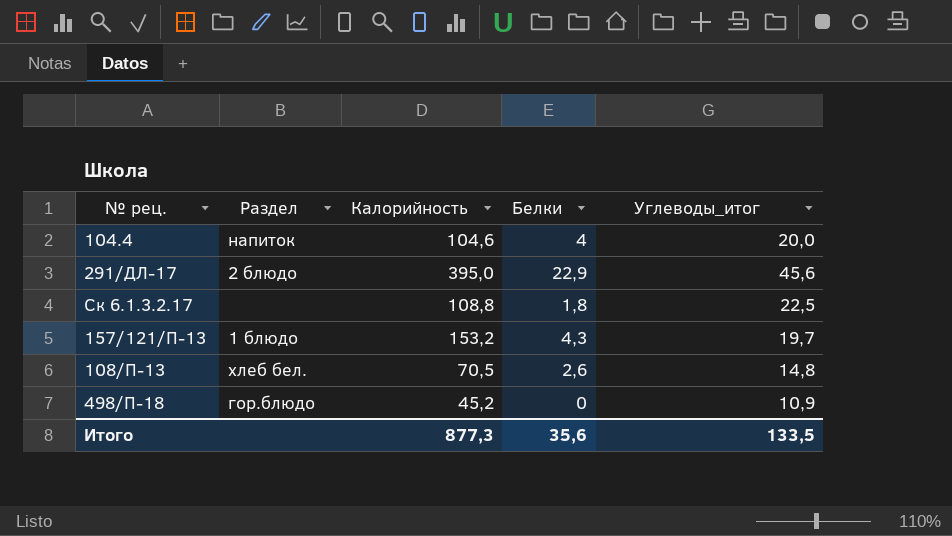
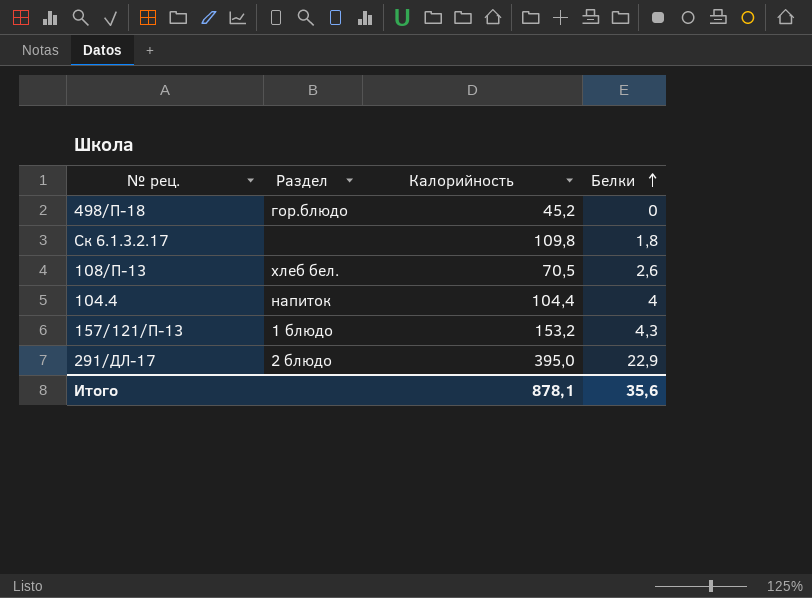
row order: none -> Белки ascending
column Углеводы_итог | position: 5 -> none
Ск 6.1.3.2.17 | Калорийность: 108,8 -> 109,8
104.4 | Калорийность: 104,6 -> 104,4
Итого | Калорийность: 877,3 -> 878,1

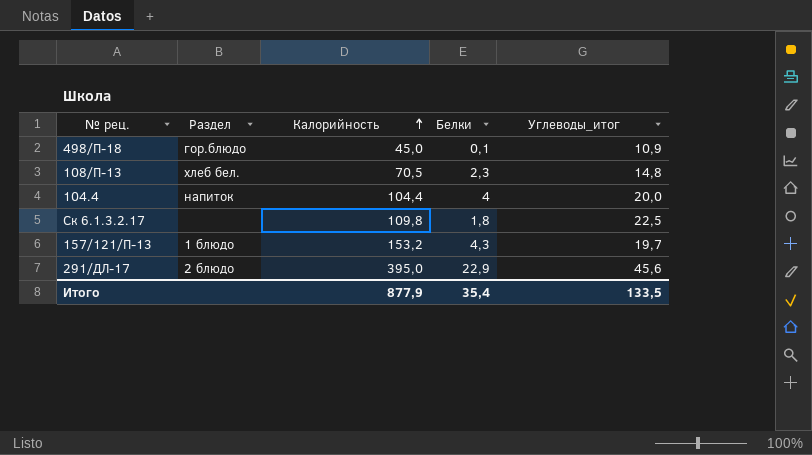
row order: Белки ascending -> Калорийность ascending
column Углеводы_итог | position: none -> 5
498/П-18 | Калорийность: 45,2 -> 45,0
498/П-18 | Белки: 0 -> 0,1
108/П-13 | Белки: 2,6 -> 2,3
Итого | Калорийность: 878,1 -> 877,9
Итого | Белки: 35,6 -> 35,4

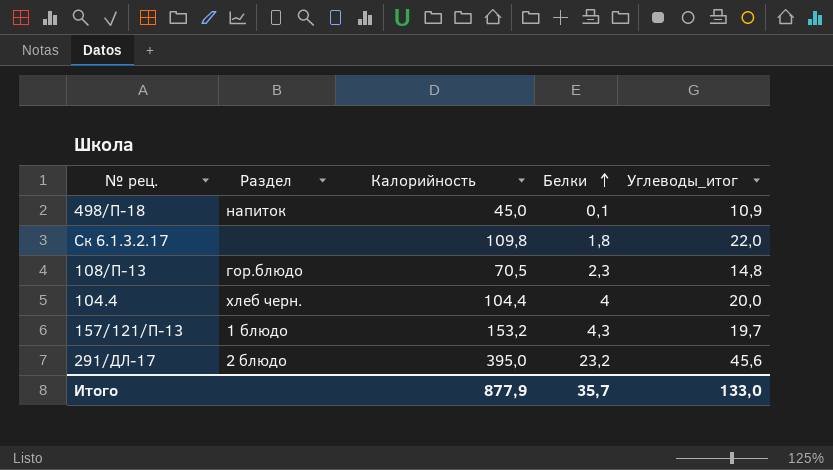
row order: Калорийность ascending -> Белки ascending
498/П-18 | Раздел: гор.блюдо -> напиток
Ск 6.1.3.2.17 | Углеводы_итог: 22,5 -> 22,0
108/П-13 | Раздел: хлеб бел. -> гор.блюдо
104.4 | Раздел: напиток -> хлеб черн.
291/ДЛ-17 | Белки: 22,9 -> 23,2
Итого | Белки: 35,4 -> 35,7
Итого | Углеводы_итог: 133,5 -> 133,0

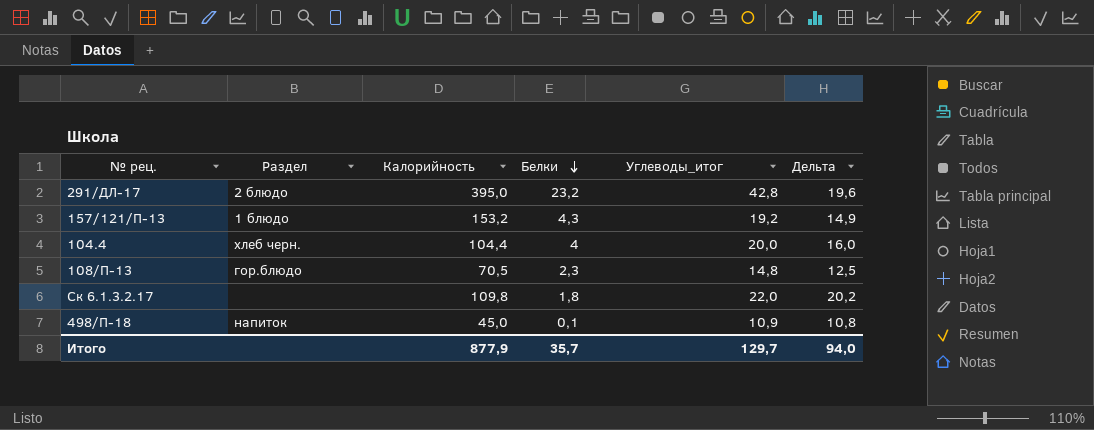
row order: Белки ascending -> Белки descending
column Дельта | formula: none -> [Углеводы_итог] - [Белки]
291/ДЛ-17 | Углеводы_итог: 45,6 -> 42,8
157/121/П-13 | Углеводы_итог: 19,7 -> 19,2
Итого | Углеводы_итог: 133,0 -> 129,7

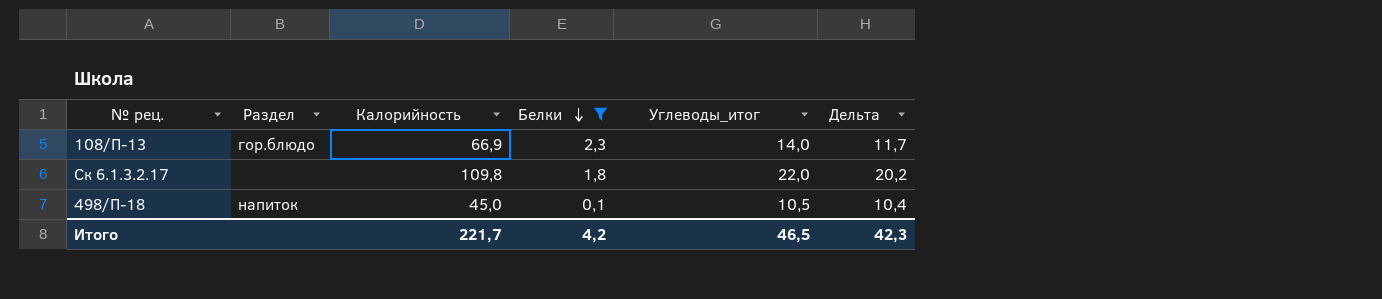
filter: none -> Белки <= 2,3
108/П-13 | Калорийность: 70,5 -> 66,9
108/П-13 | Углеводы_итог: 14,8 -> 14,0
108/П-13 | Дельта: 12,5 -> 11,7
498/П-18 | Углеводы_итог: 10,9 -> 10,5
498/П-18 | Дельта: 10,8 -> 10,4
Итого | Калорийность: 877,9 -> 221,7
Итого | Белки: 35,7 -> 4,2
Итого | Углеводы_итог: 129,7 -> 46,5
Итого | Дельта: 94,0 -> 42,3

